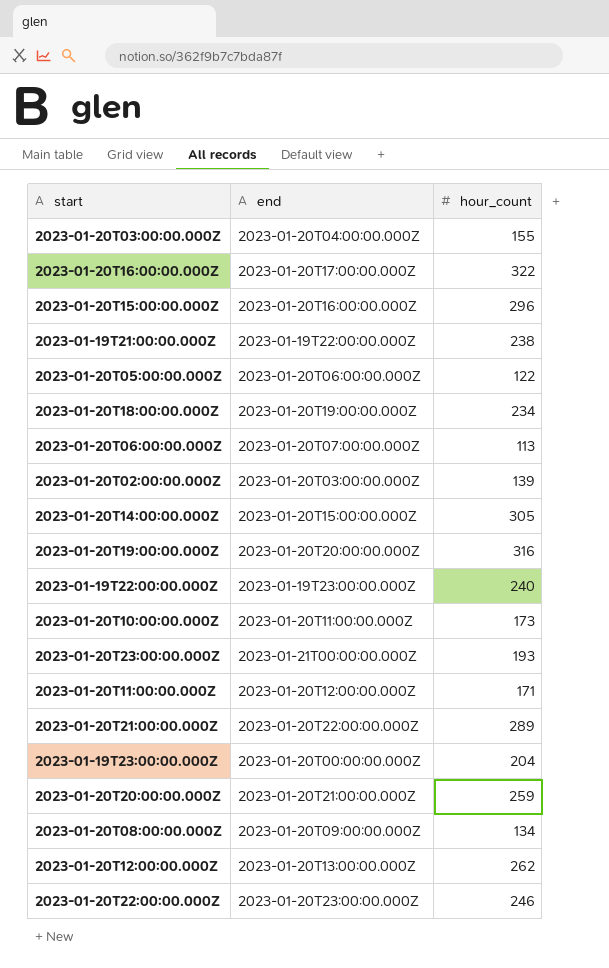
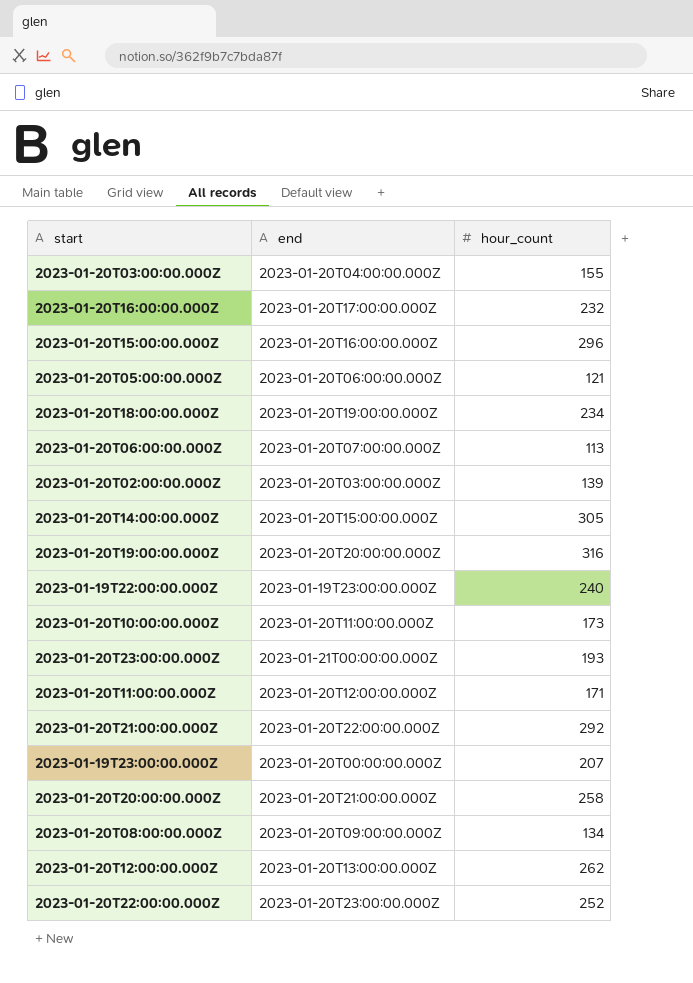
row 2023-01-19T21:00:00.000Z: 2023-01-19T22:00:00.000Z | 238 -> none
2023-01-20T16:00:00.000Z | hour_count: 322 -> 232
2023-01-20T05:00:00.000Z | hour_count: 122 -> 121
2023-01-20T21:00:00.000Z | hour_count: 289 -> 292
2023-01-19T23:00:00.000Z | hour_count: 204 -> 207
2023-01-20T20:00:00.000Z | hour_count: 259 -> 258
2023-01-20T22:00:00.000Z | hour_count: 246 -> 252

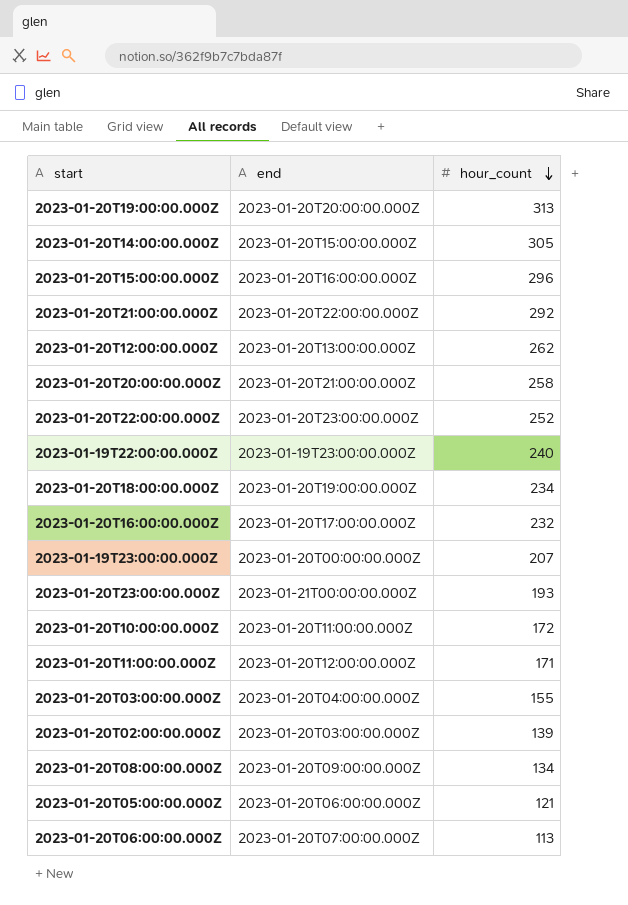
row order: none -> hour_count descending
2023-01-20T19:00:00.000Z | hour_count: 316 -> 313
2023-01-20T10:00:00.000Z | hour_count: 173 -> 172

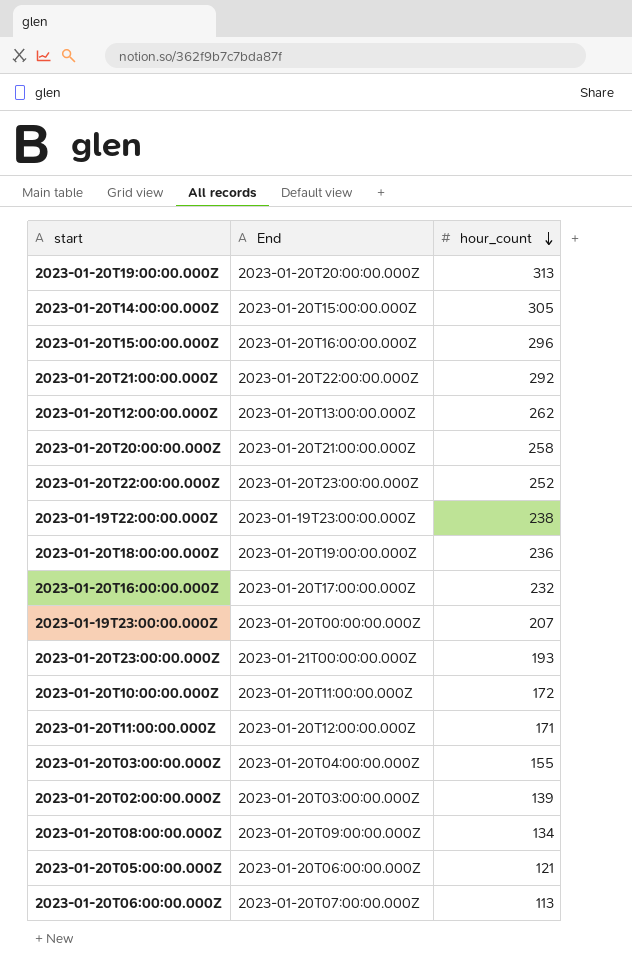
column name: end -> End
2023-01-19T22:00:00.000Z | hour_count: 240 -> 238
2023-01-20T18:00:00.000Z | hour_count: 234 -> 236

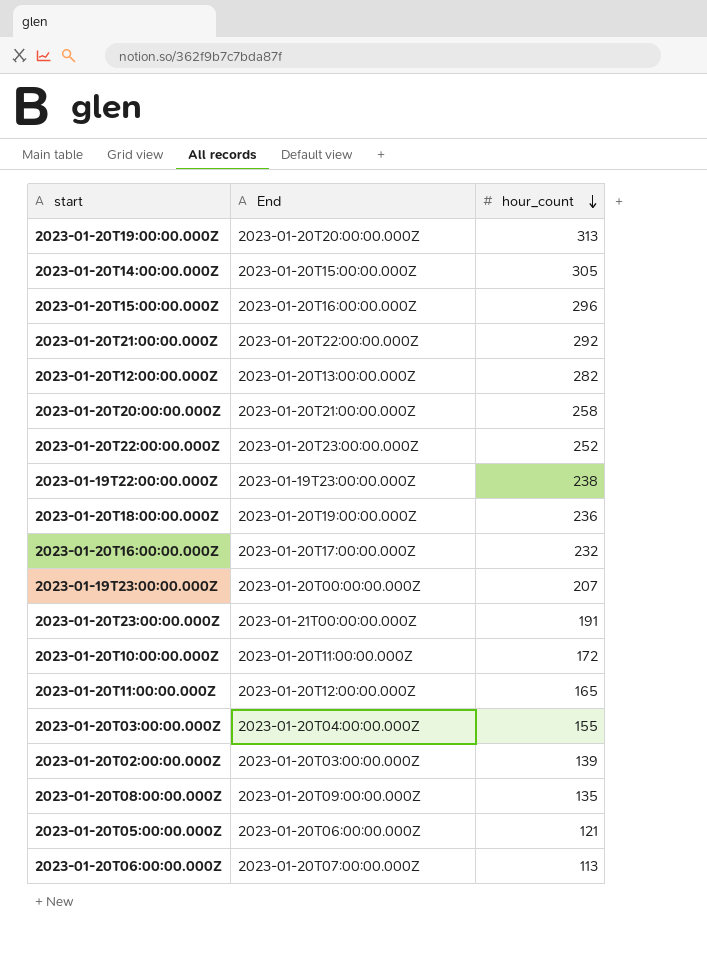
2023-01-20T12:00:00.000Z | hour_count: 262 -> 282
2023-01-20T23:00:00.000Z | hour_count: 193 -> 191
2023-01-20T11:00:00.000Z | hour_count: 171 -> 165
2023-01-20T08:00:00.000Z | hour_count: 134 -> 135

